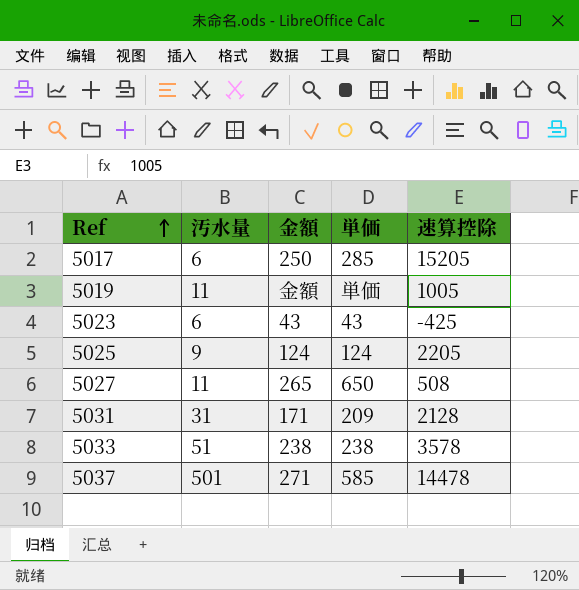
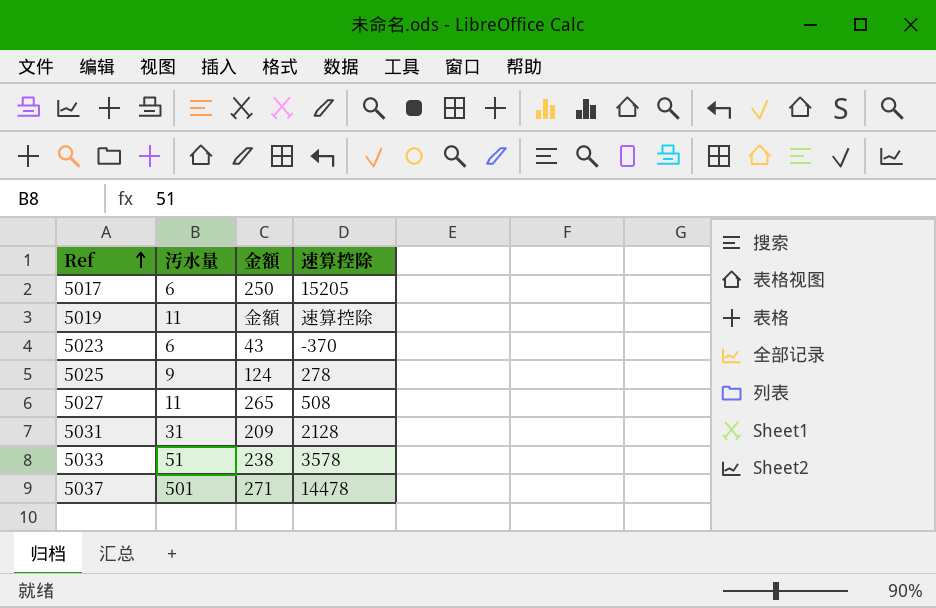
column 単価 | position: 4 -> none
5019 | 速算控除: 1005 -> 速算控除
5023 | 速算控除: -425 -> -370
5025 | 速算控除: 2205 -> 278
5031 | 金額: 171 -> 209

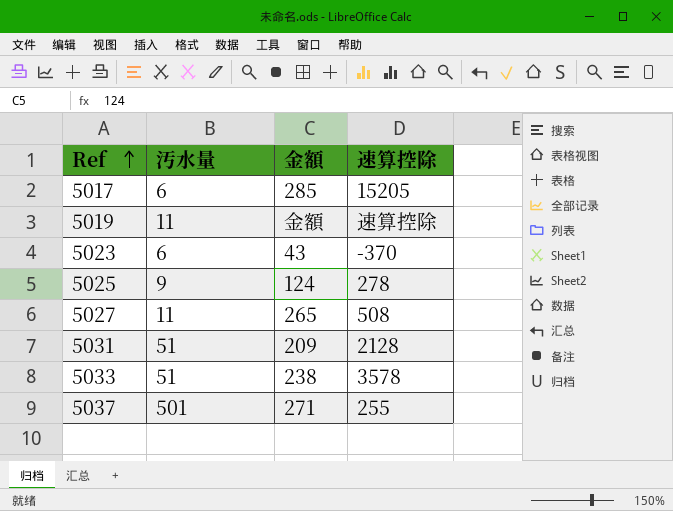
5017 | 金額: 250 -> 285
5031 | 汚水量: 31 -> 51
5037 | 速算控除: 14478 -> 255

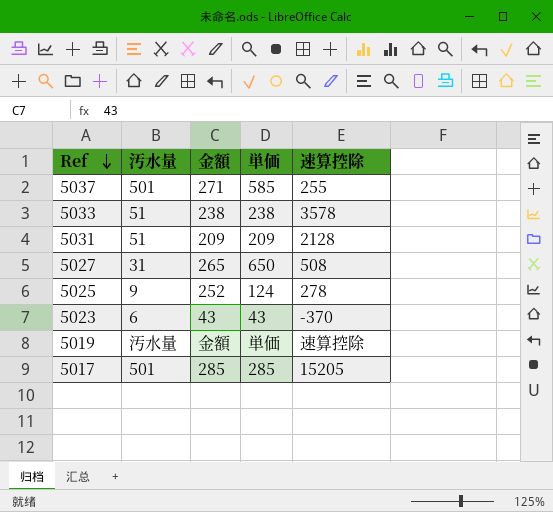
row order: Ref ascending -> Ref descending
column 単価 | position: none -> 4
5027 | 汚水量: 11 -> 31
5025 | 金額: 124 -> 252
5019 | 汚水量: 11 -> 汚水量
5017 | 汚水量: 6 -> 501

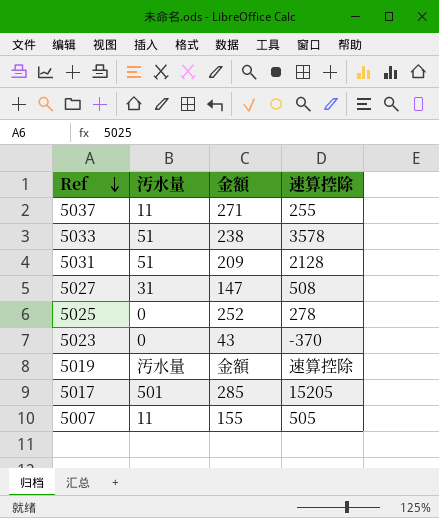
column 単価 | position: 4 -> none
5037 | 汚水量: 501 -> 11
5027 | 金額: 265 -> 147
5025 | 汚水量: 9 -> 0
5023 | 汚水量: 6 -> 0
row 5007: none -> 11 | 155 | 505

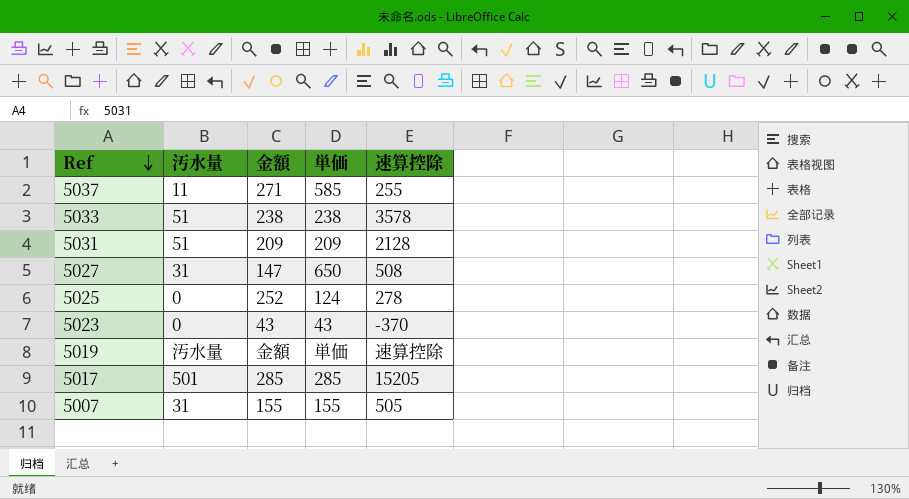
column 単価 | position: none -> 4
5007 | 汚水量: 11 -> 31

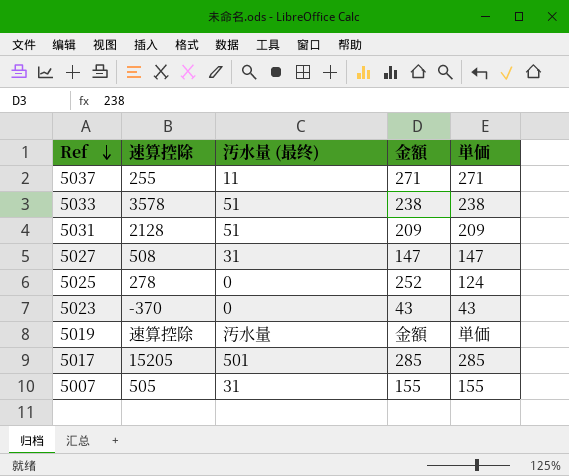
column 速算控除 | position: 5 -> 2
column name: 汚水量 -> 汚水量 (最终)
5037 | 単価: 585 -> 271
5027 | 単価: 650 -> 147

